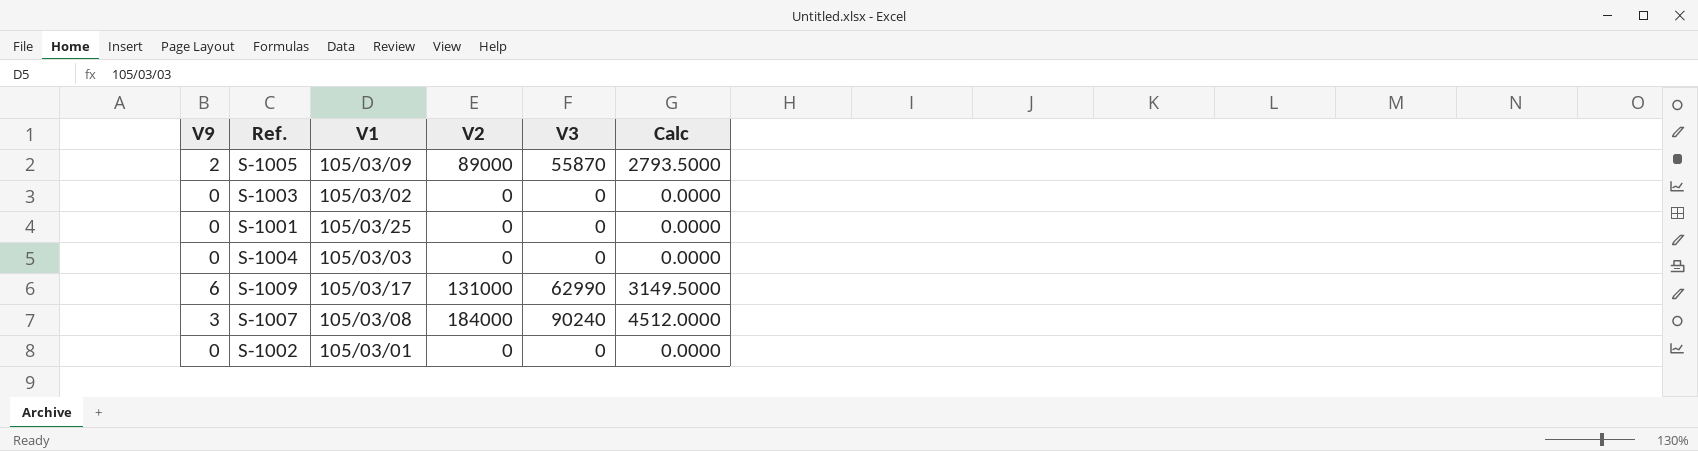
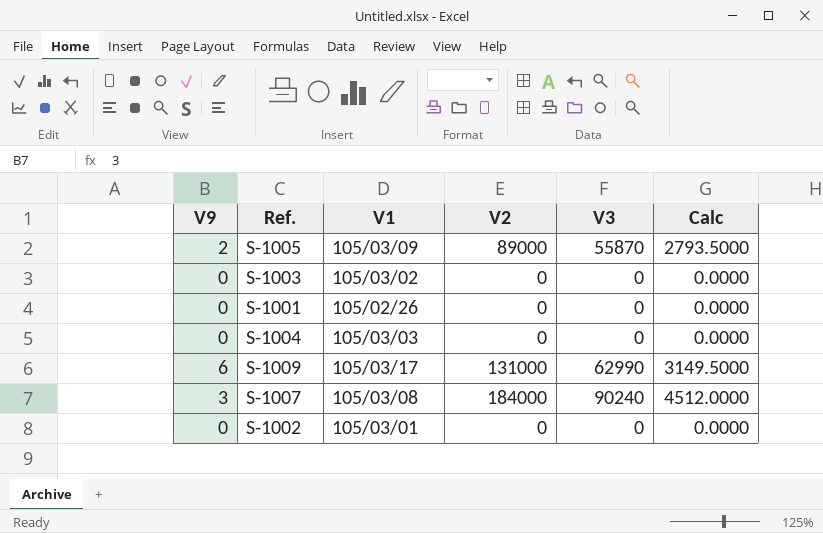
S-1001 | V1: 105/03/25 -> 105/02/26

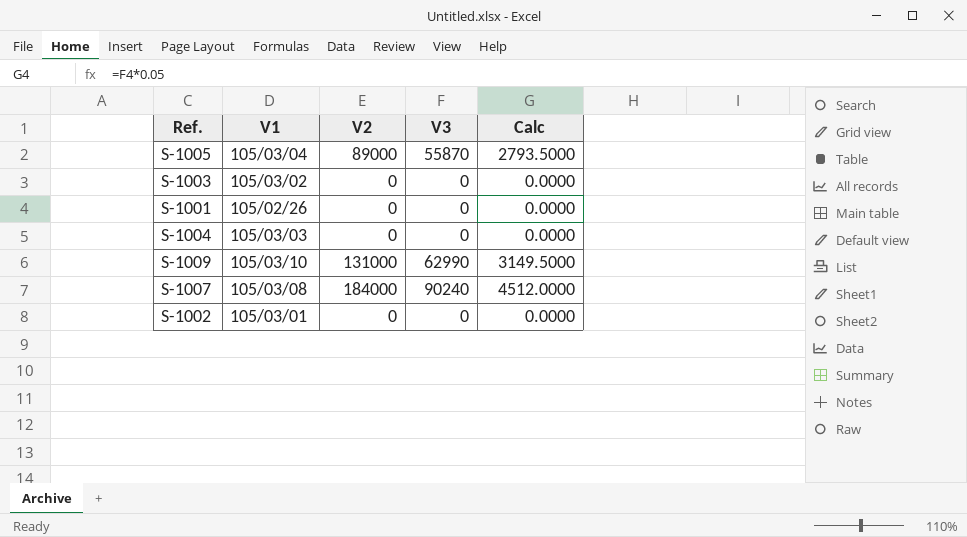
column V9 | position: 1 -> none
S-1005 | V1: 105/03/09 -> 105/03/04
S-1009 | V1: 105/03/17 -> 105/03/10

